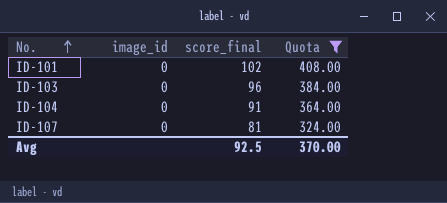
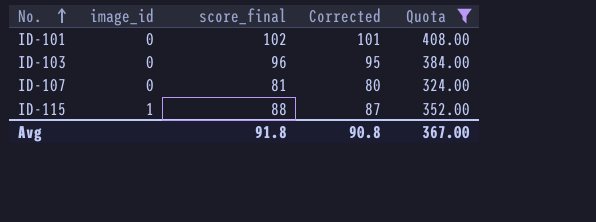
column Corrected | formula: none -> [score_final] - 1
row ID-104: 0 | 91 | 364.00 -> none
row ID-115: none -> 1 | 88 | 87 | 352.00
Avg | score_final: 92.5 -> 91.8
Avg | Quota: 370.00 -> 367.00

